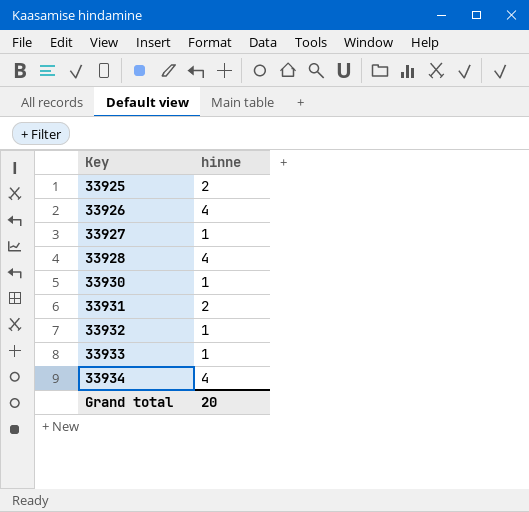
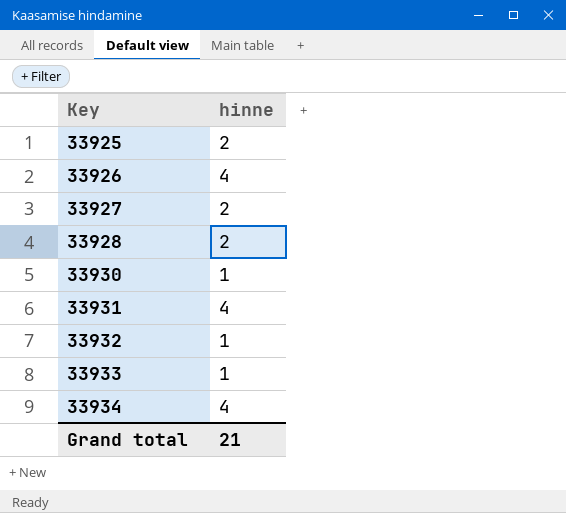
33927 | hinne: 1 -> 2
33928 | hinne: 4 -> 2
33931 | hinne: 2 -> 4
Grand total | hinne: 20 -> 21

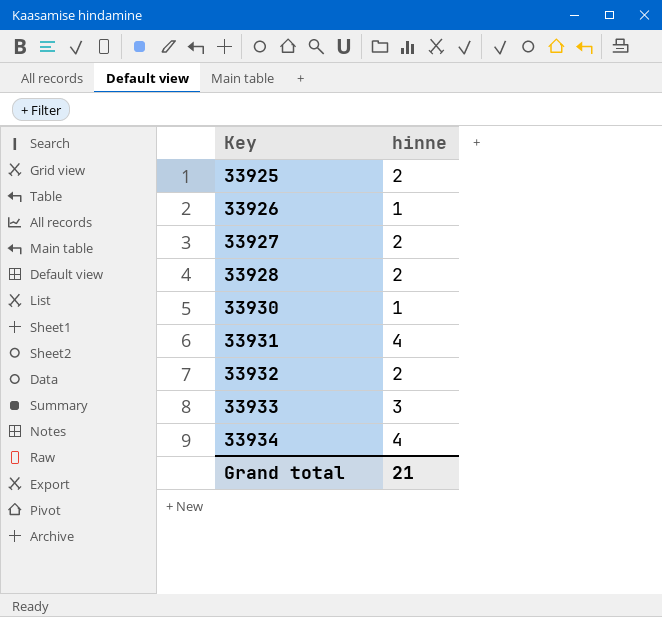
33926 | hinne: 4 -> 1
33932 | hinne: 1 -> 2
33933 | hinne: 1 -> 3

